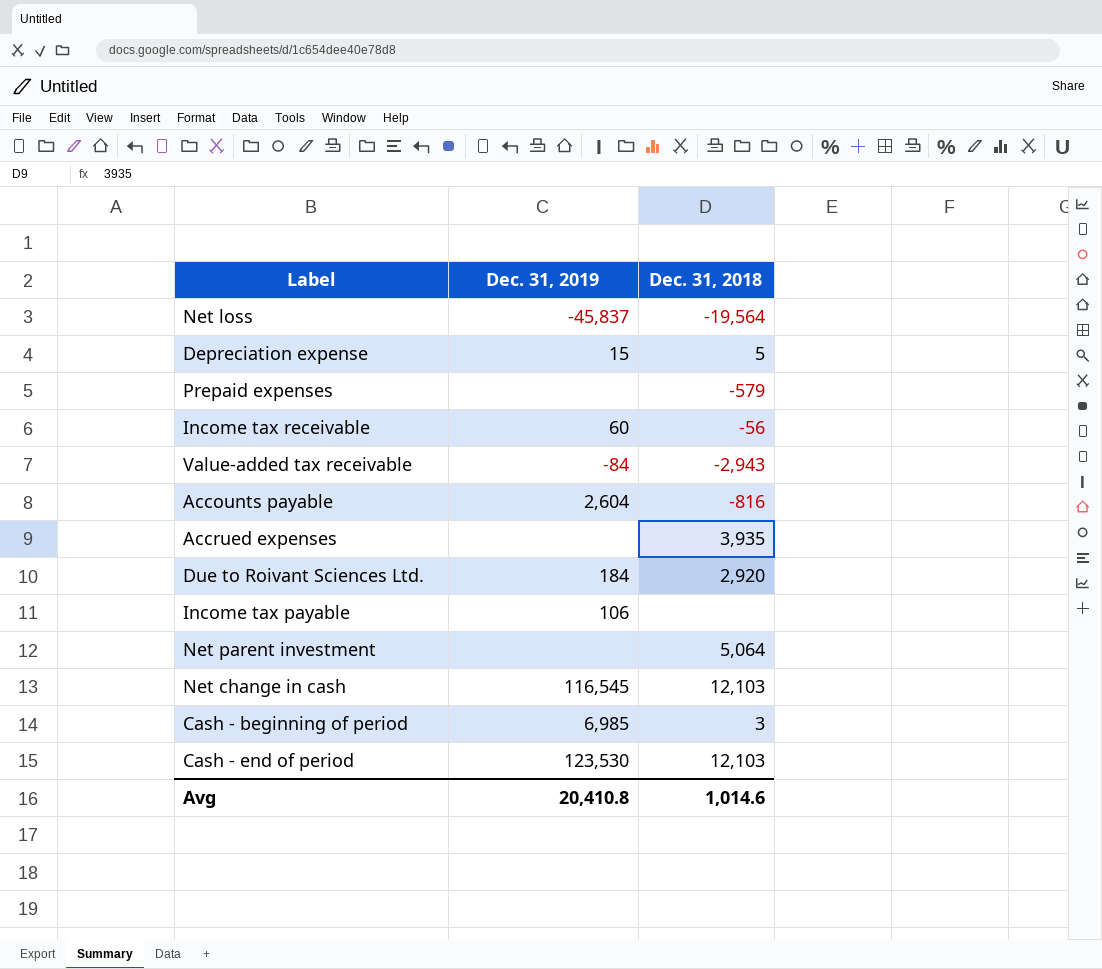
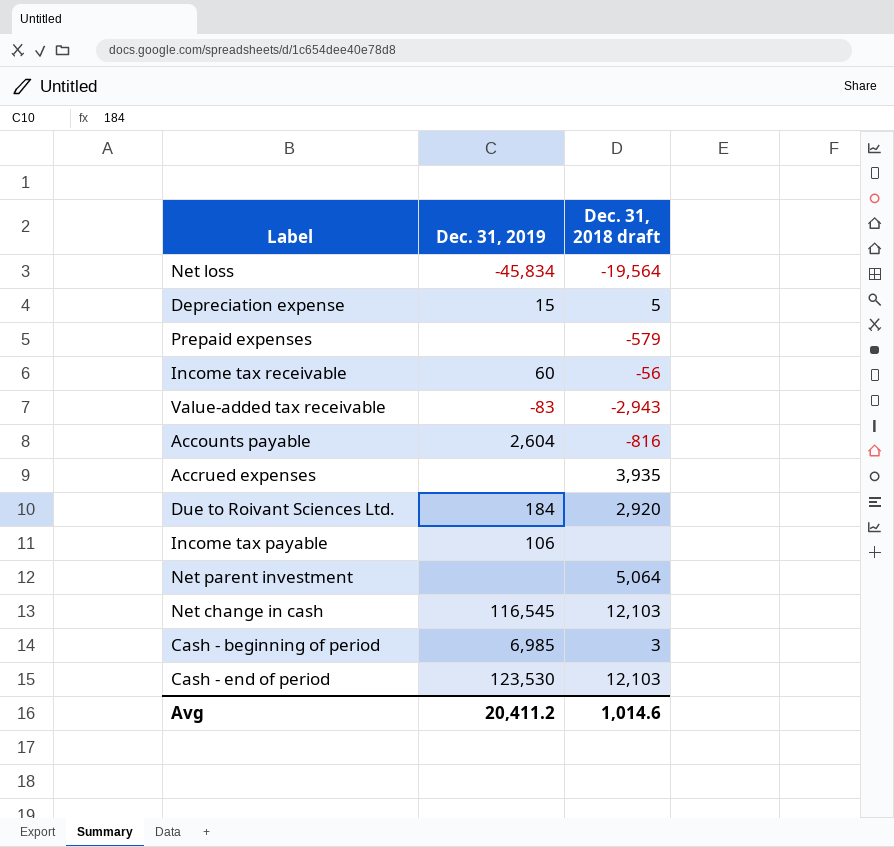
column name: Dec. 31, 2018 -> Dec. 31, 2018 draft
Net loss | Dec. 31, 2019: -45,837 -> -45,834
Value-added tax receivable | Dec. 31, 2019: -84 -> -83
Avg | Dec. 31, 2019: 20,410.8 -> 20,411.2

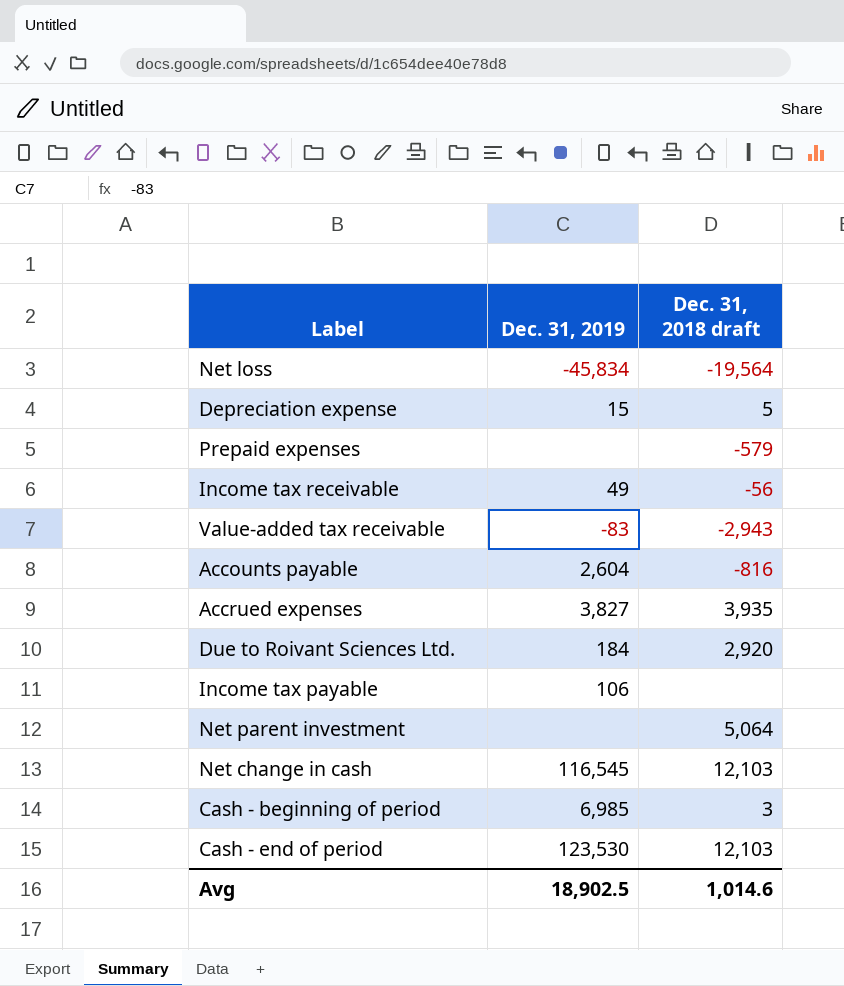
Income tax receivable | Dec. 31, 2019: 60 -> 49
Accrued expenses | Dec. 31, 2019: none -> 3,827
Avg | Dec. 31, 2019: 20,411.2 -> 18,902.5

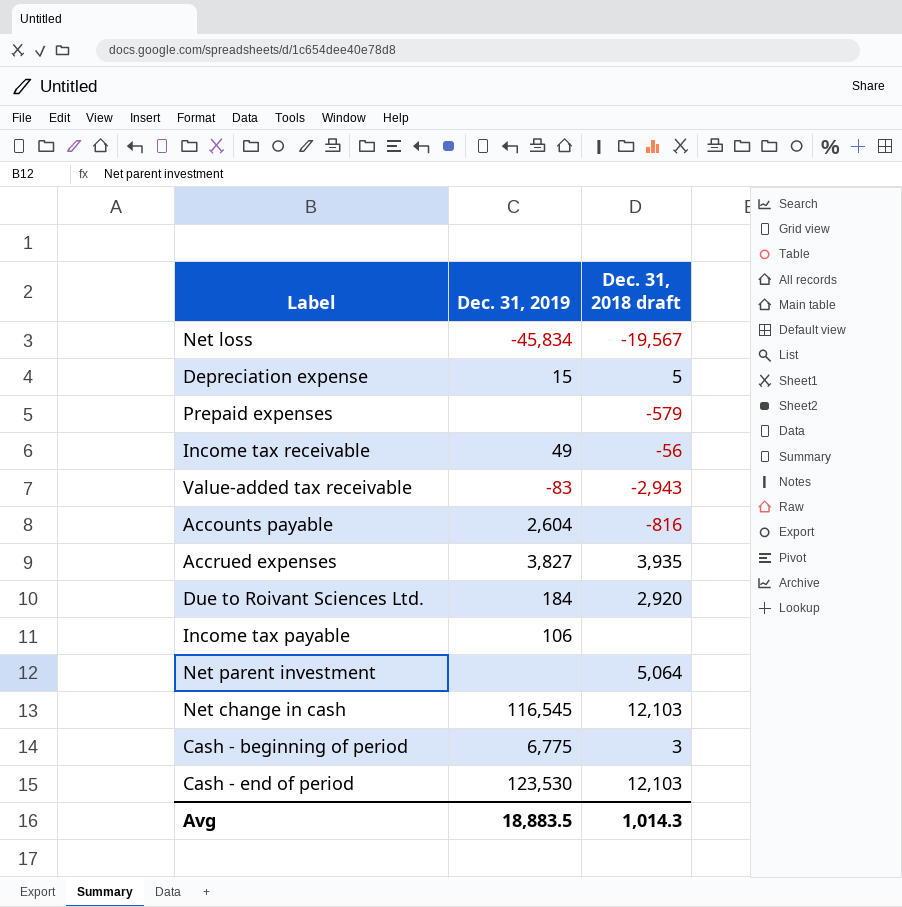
Net loss | Dec. 31, 2018 draft: -19,564 -> -19,567
Cash - beginning of period | Dec. 31, 2019: 6,985 -> 6,775
Avg | Dec. 31, 2019: 18,902.5 -> 18,883.5
Avg | Dec. 31, 2018 draft: 1,014.6 -> 1,014.3

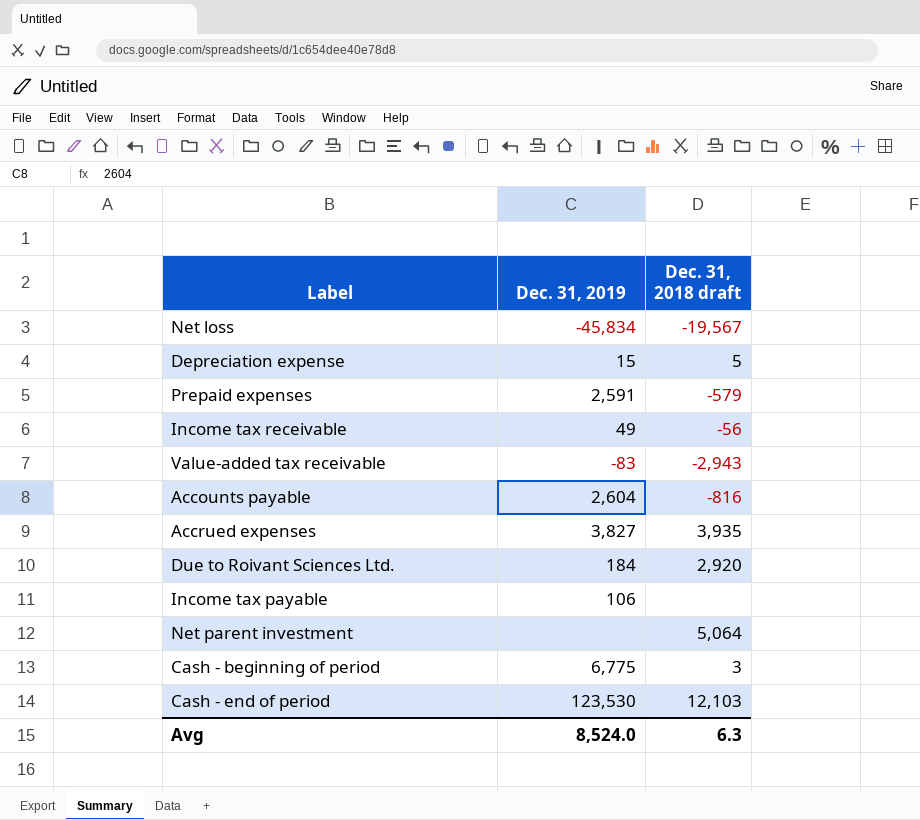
row Net change in cash: 116,545 | 12,103 -> none
Prepaid expenses | Dec. 31, 2019: none -> 2,591
Avg | Dec. 31, 2019: 18,883.5 -> 8,524.0
Avg | Dec. 31, 2018 draft: 1,014.3 -> 6.3

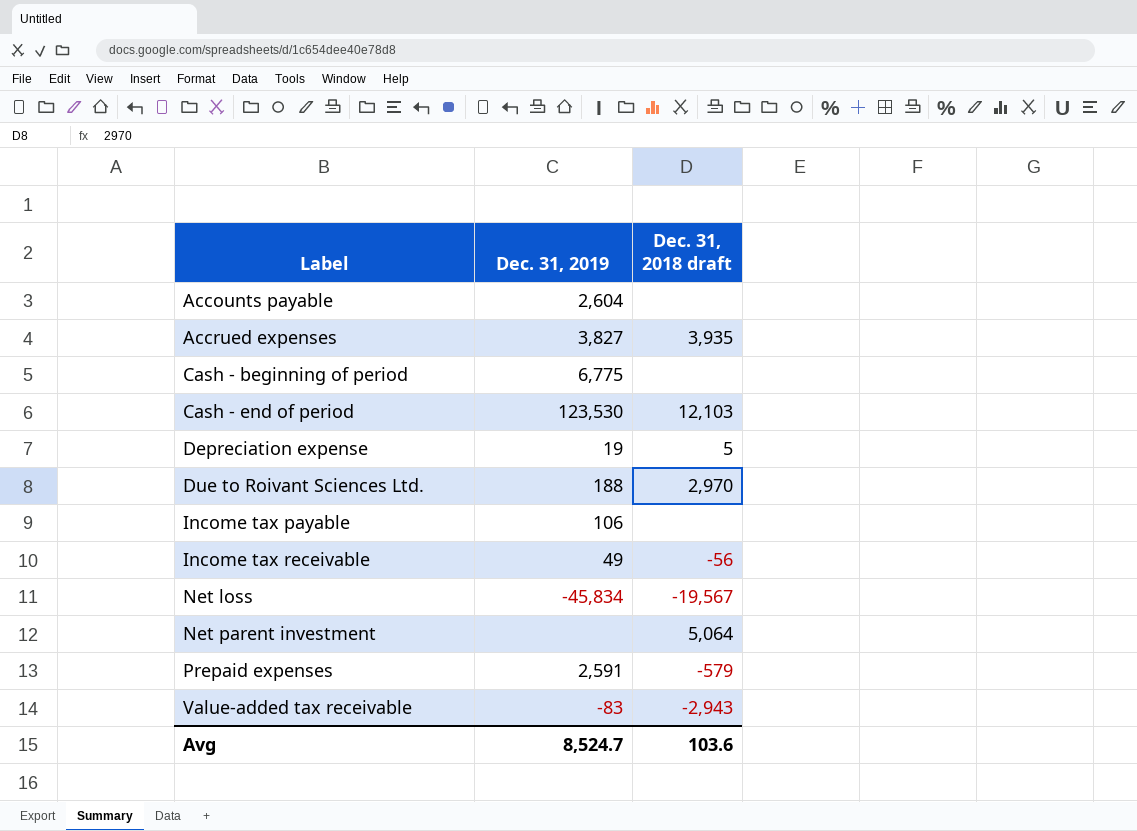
row order: none -> Label ascending
Accounts payable | Dec. 31, 2018 draft: -816 -> none
Cash - beginning of period | Dec. 31, 2018 draft: 3 -> none
Depreciation expense | Dec. 31, 2019: 15 -> 19
Due to Roivant Sciences Ltd. | Dec. 31, 2019: 184 -> 188
Due to Roivant Sciences Ltd. | Dec. 31, 2018 draft: 2,920 -> 2,970
Avg | Dec. 31, 2019: 8,524.0 -> 8,524.7
Avg | Dec. 31, 2018 draft: 6.3 -> 103.6

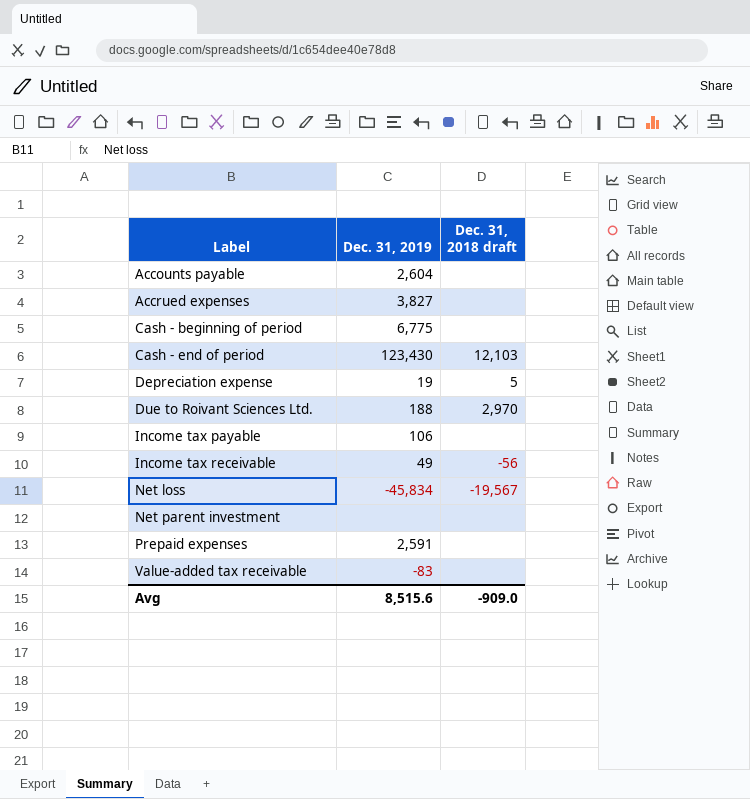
Accrued expenses | Dec. 31, 2018 draft: 3,935 -> none
Cash - end of period | Dec. 31, 2019: 123,530 -> 123,430
Net parent investment | Dec. 31, 2018 draft: 5,064 -> none
Prepaid expenses | Dec. 31, 2018 draft: -579 -> none
Value-added tax receivable | Dec. 31, 2018 draft: -2,943 -> none
Avg | Dec. 31, 2019: 8,524.7 -> 8,515.6
Avg | Dec. 31, 2018 draft: 103.6 -> -909.0

